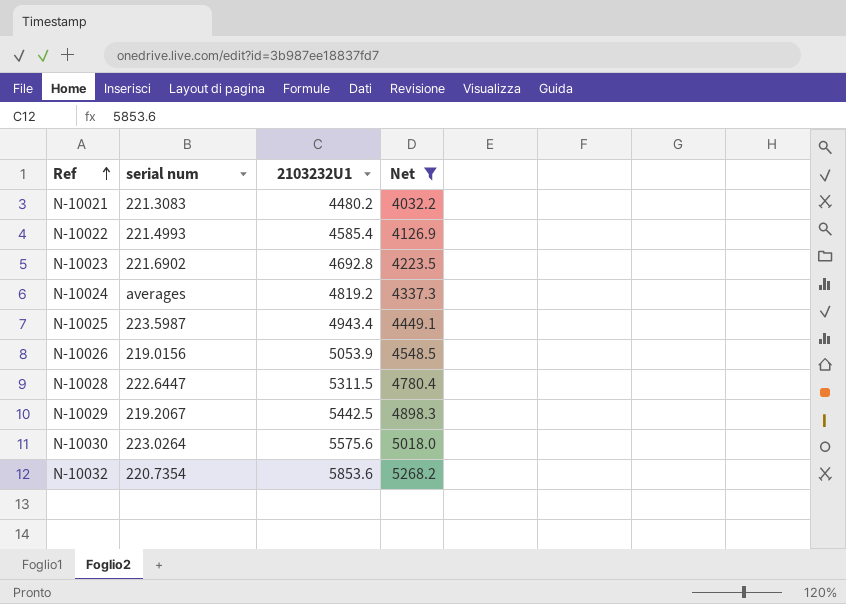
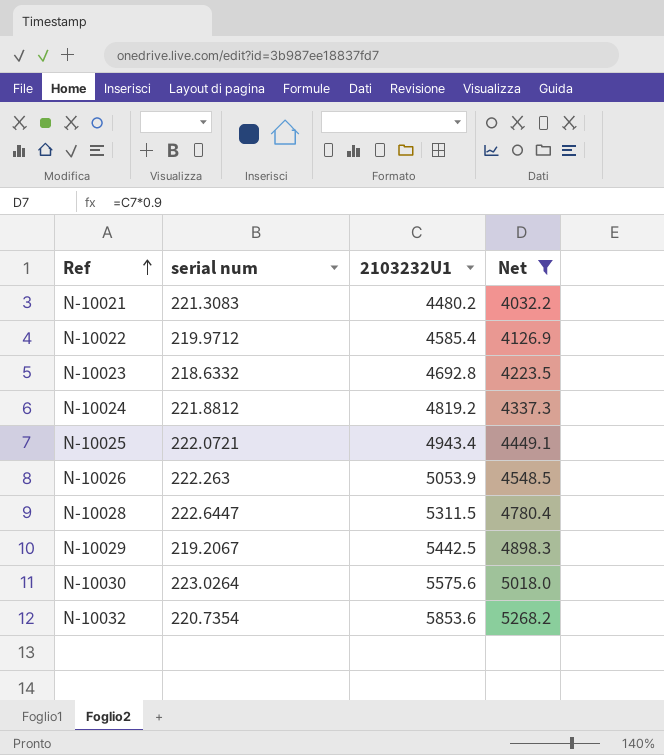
N-10022 | serial num: 221.4993 -> 219.9712
N-10023 | serial num: 221.6902 -> 218.6332
N-10024 | serial num: averages -> 221.8812
N-10025 | serial num: 223.5987 -> 222.0721
N-10026 | serial num: 219.0156 -> 222.263

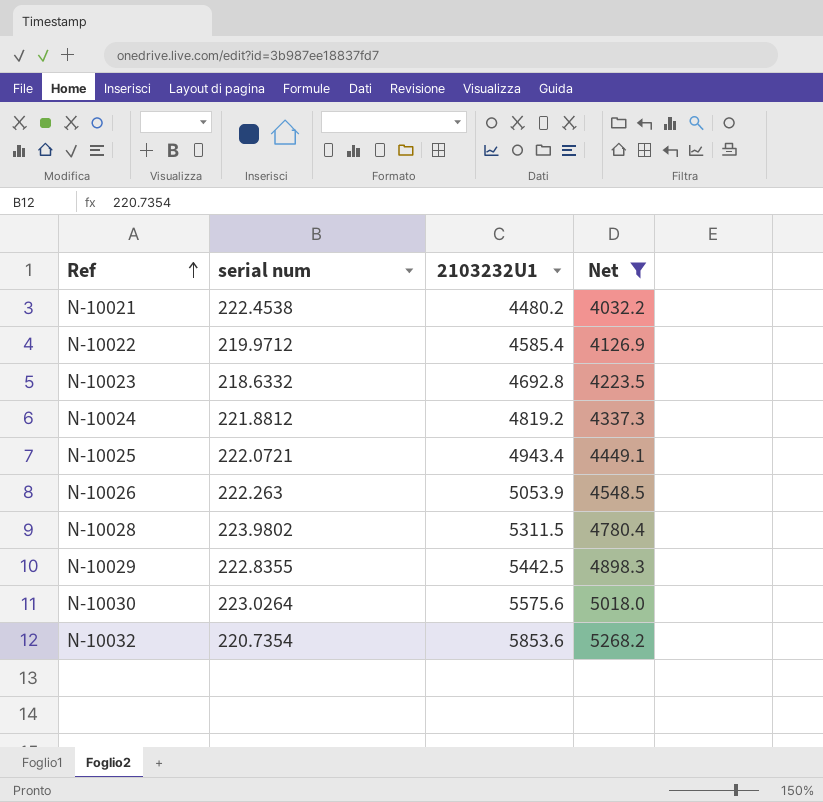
N-10021 | serial num: 221.3083 -> 222.4538
N-10028 | serial num: 222.6447 -> 223.9802
N-10029 | serial num: 219.2067 -> 222.8355

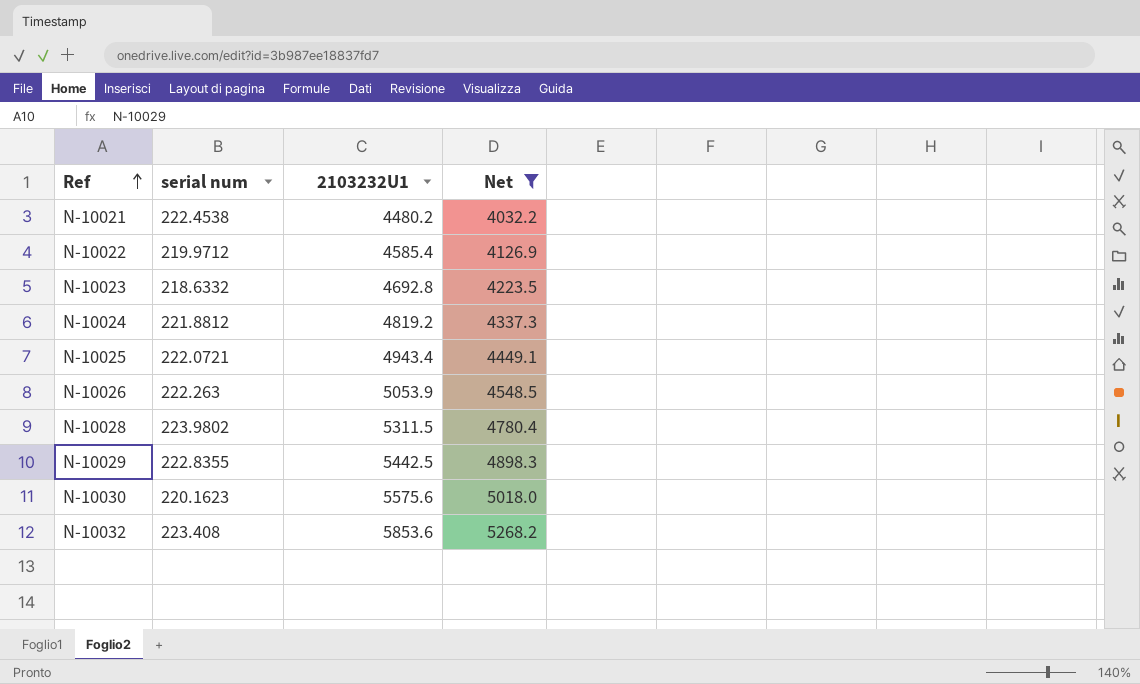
N-10030 | serial num: 223.0264 -> 220.1623
N-10032 | serial num: 220.7354 -> 223.408

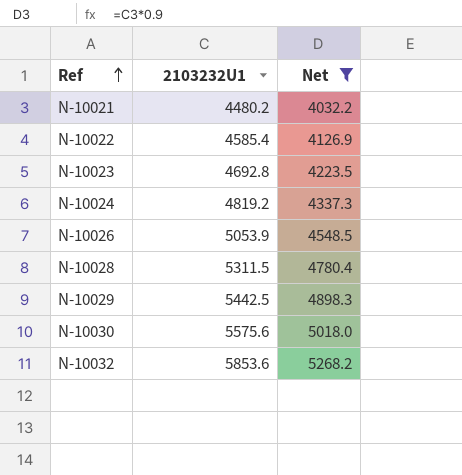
column serial num | position: 2 -> none
row N-10025: 222.0721 | 4943.4 | 4449.1 -> none

